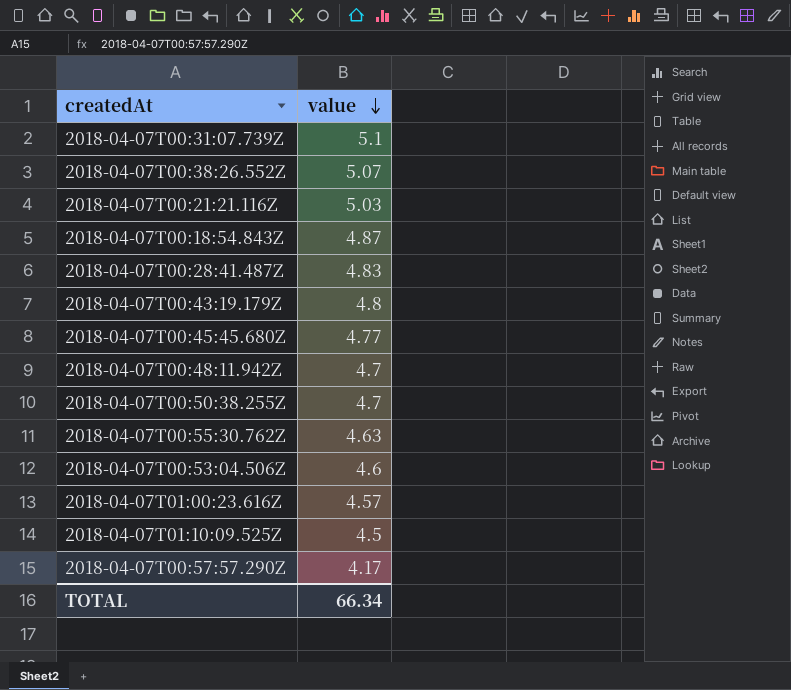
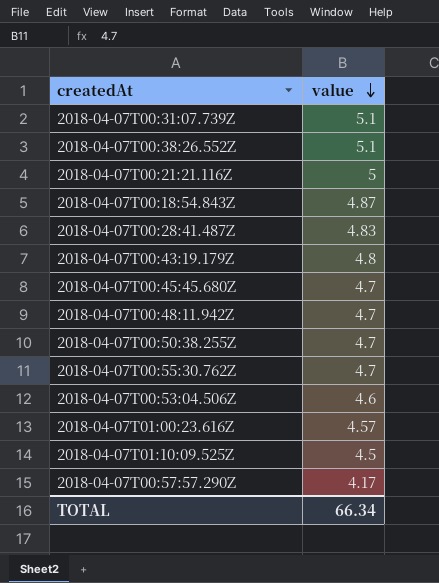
2018-04-07T00:38:26.552Z | value: 5.07 -> 5.1
2018-04-07T00:21:21.116Z | value: 5.03 -> 5
2018-04-07T00:45:45.680Z | value: 4.77 -> 4.7
2018-04-07T00:55:30.762Z | value: 4.63 -> 4.7

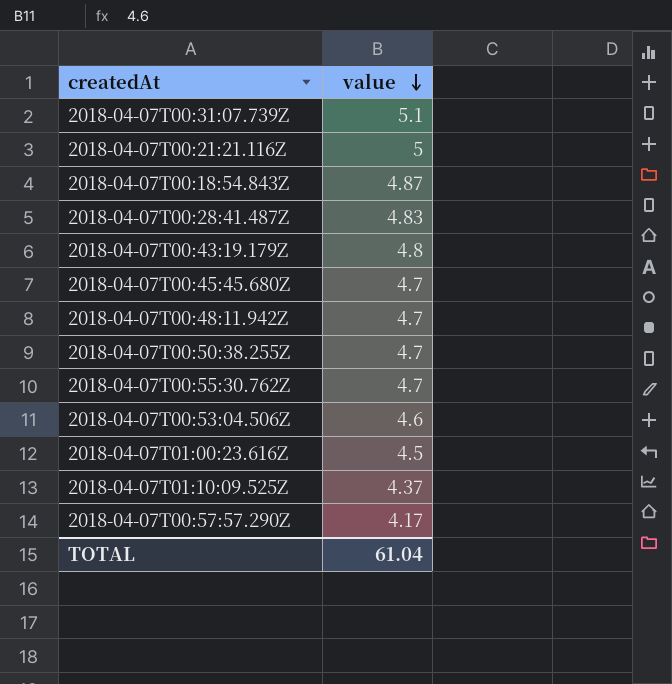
row 2018-04-07T00:38:26.552Z: 5.1 -> none
2018-04-07T01:00:23.616Z | value: 4.57 -> 4.5
2018-04-07T01:10:09.525Z | value: 4.5 -> 4.37
TOTAL | value: 66.34 -> 61.04

